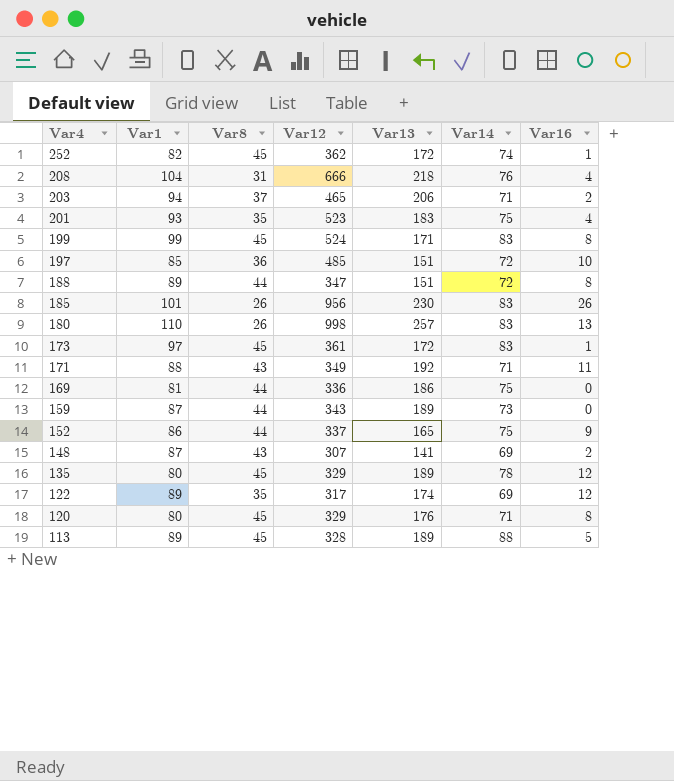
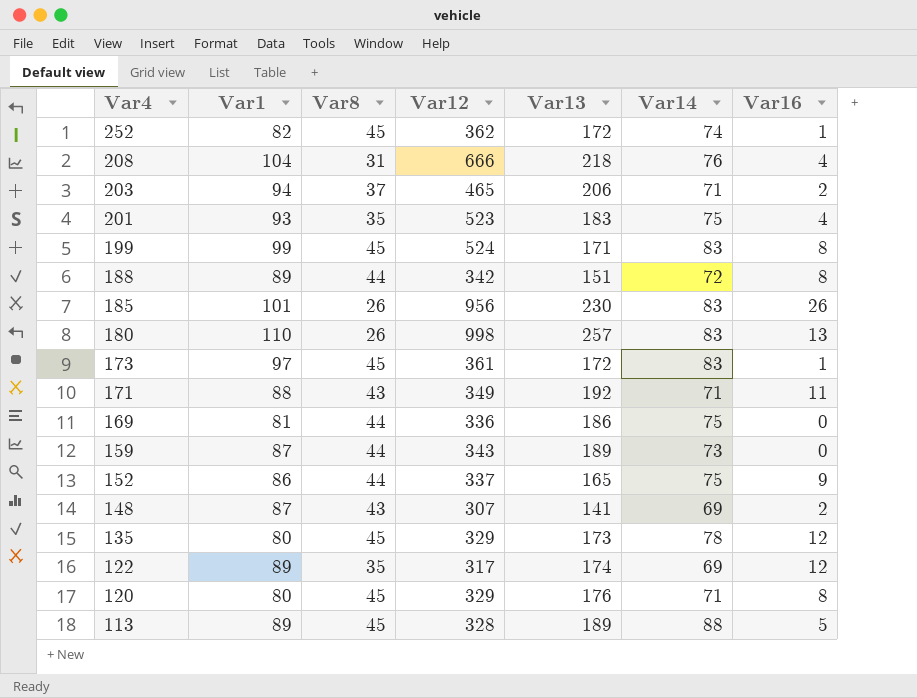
row 197: 85 | 36 | 485 | 151 | 72 | 10 -> none
188 | Var12: 347 -> 342
135 | Var13: 189 -> 173

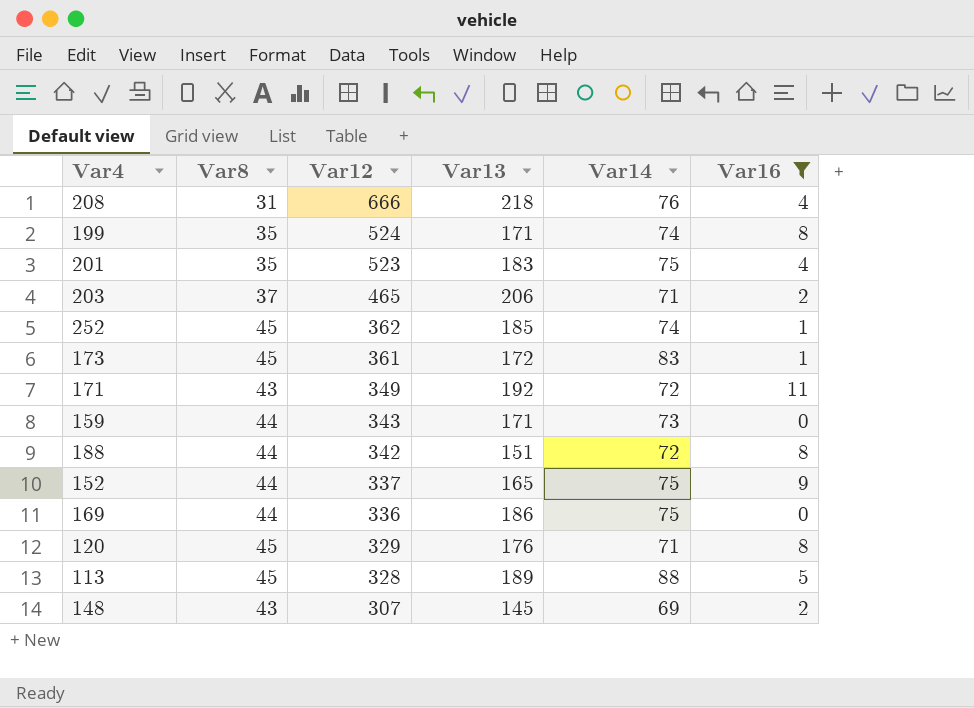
filter: none -> Var16 <= 11
row order: Var4 descending -> Var12 descending
column Var1 | position: 2 -> none
199 | Var8: 45 -> 35
199 | Var14: 83 -> 74
252 | Var13: 172 -> 185
171 | Var14: 71 -> 72
159 | Var13: 189 -> 171
148 | Var13: 141 -> 145

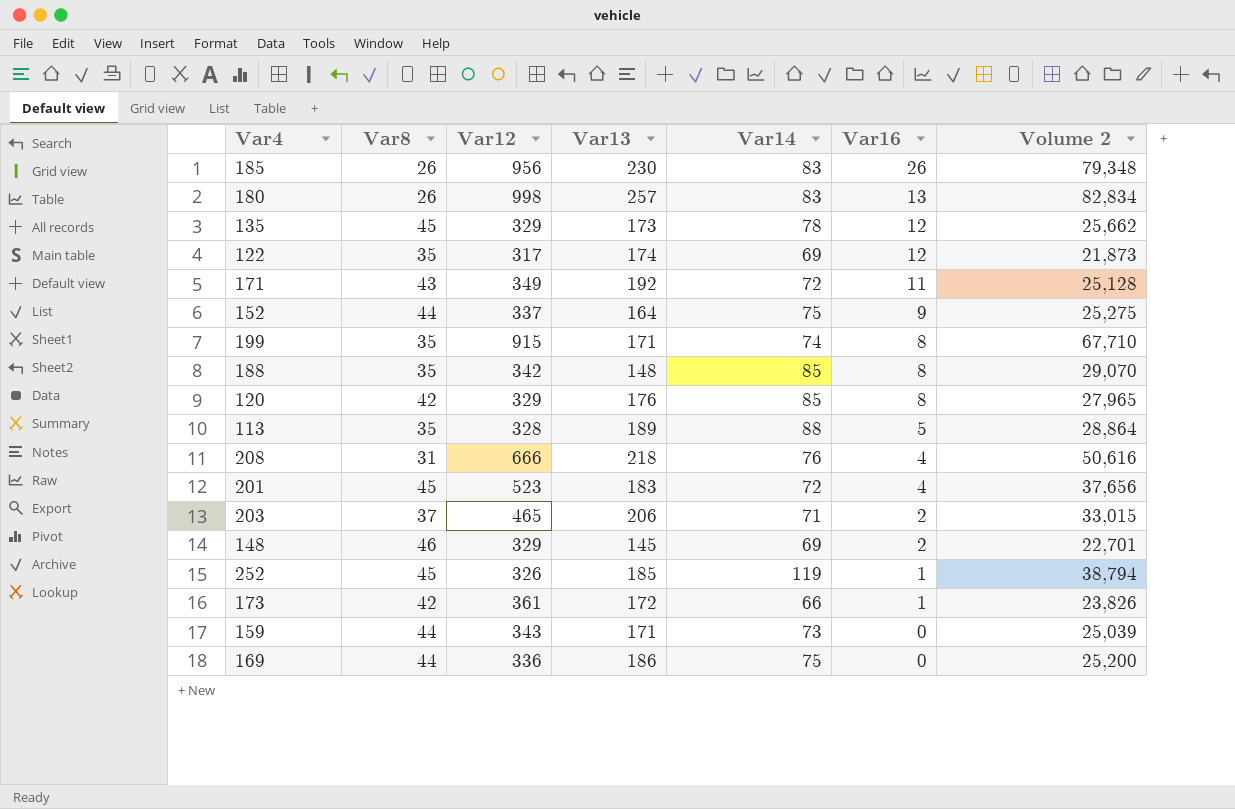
filter: Var16 <= 11 -> none
row order: Var12 descending -> Var16 descending
column Volume 2 | formula: none -> [Var12] * [Var14]
152 | Var13: 165 -> 164
199 | Var12: 524 -> 915
188 | Var8: 44 -> 35
188 | Var13: 151 -> 148
188 | Var14: 72 -> 85
120 | Var8: 45 -> 42
120 | Var14: 71 -> 85
113 | Var8: 45 -> 35
201 | Var8: 35 -> 45
201 | Var14: 75 -> 72
148 | Var8: 43 -> 46
148 | Var12: 307 -> 329
252 | Var12: 362 -> 326
252 | Var14: 74 -> 119
173 | Var8: 45 -> 42
173 | Var14: 83 -> 66

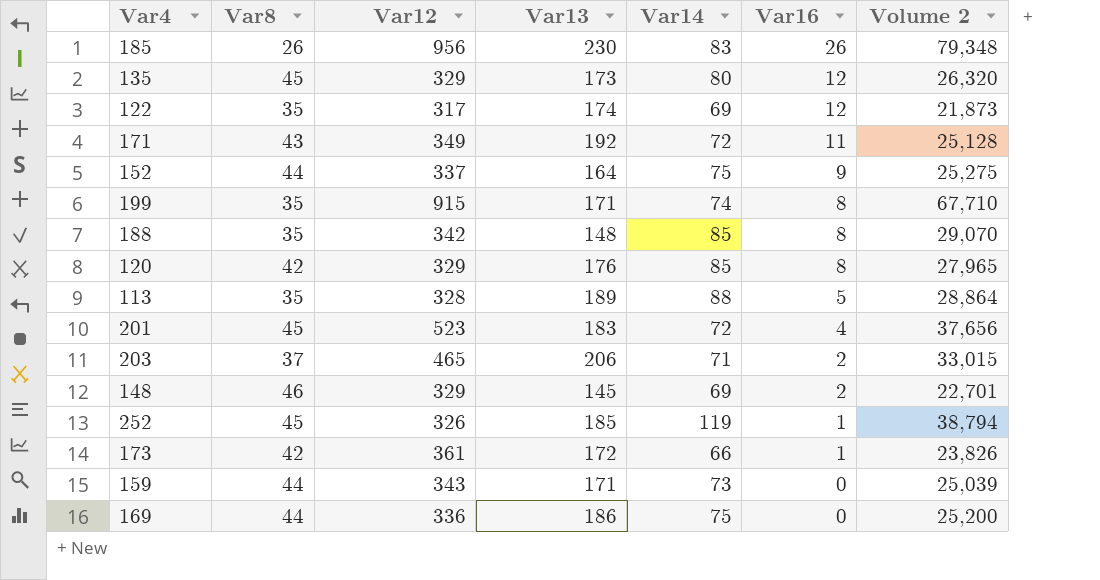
row 180: 26 | 998 | 257 | 83 | 13 | 82,834 -> none
row 208: 31 | 666 | 218 | 76 | 4 | 50,616 -> none
135 | Var14: 78 -> 80
135 | Volume 2: 25,662 -> 26,320

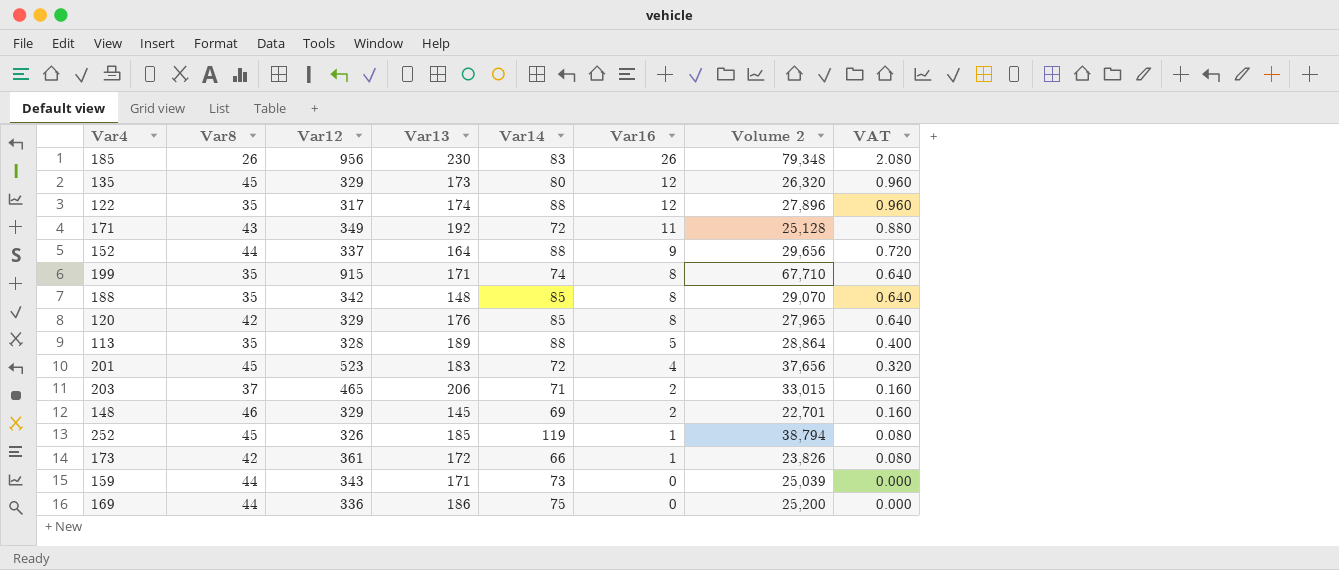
column VAT | formula: none -> [Var16] * 0.08
122 | Var14: 69 -> 88
122 | Volume 2: 21,873 -> 27,896
152 | Var14: 75 -> 88
152 | Volume 2: 25,275 -> 29,656

